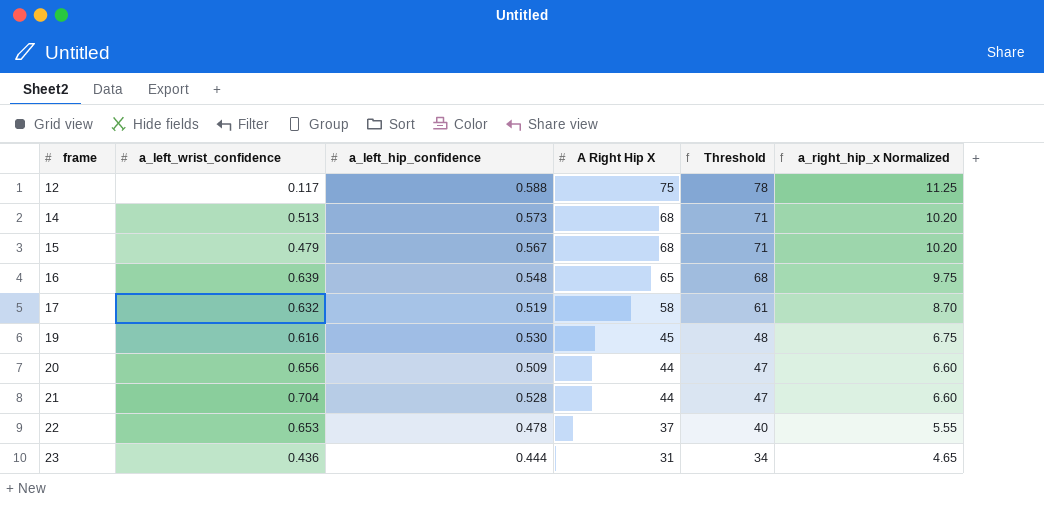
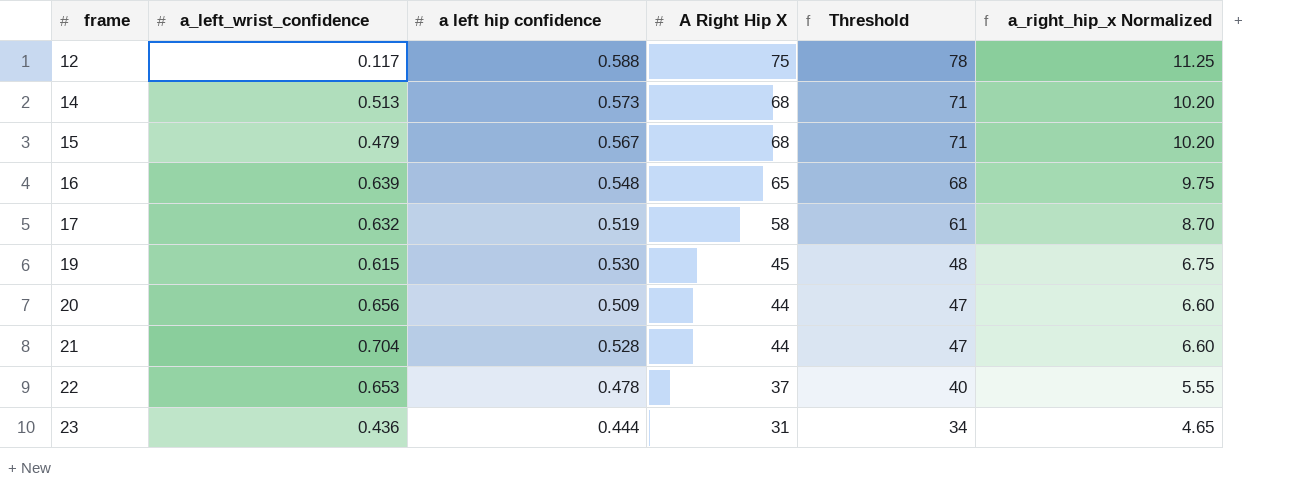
column name: a_left_hip_confidence -> a left hip confidence
19 | a_left_wrist_confidence: 0.616 -> 0.615

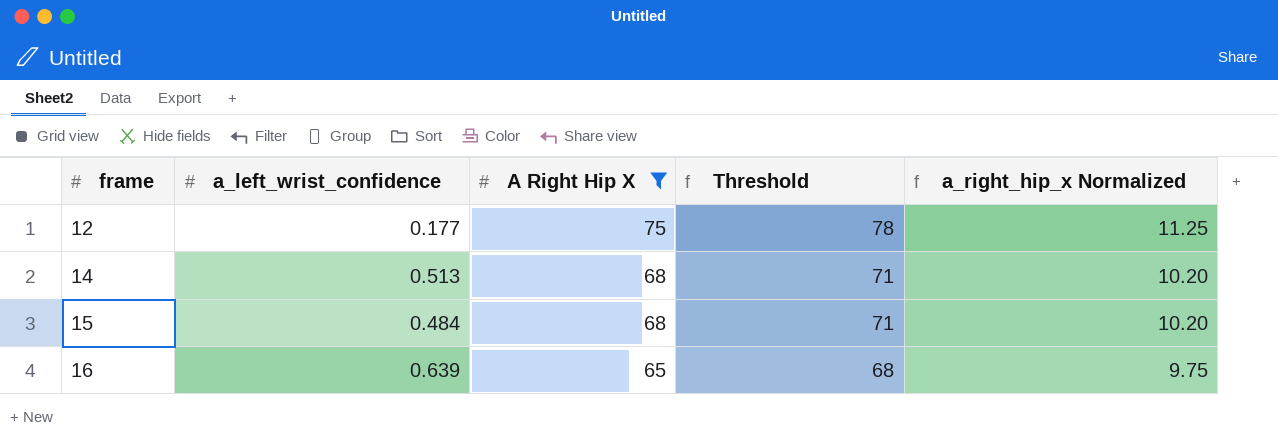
filter: none -> A Right Hip X >= 65
column a left hip confidence | position: 3 -> none
12 | a_left_wrist_confidence: 0.117 -> 0.177
15 | a_left_wrist_confidence: 0.479 -> 0.484

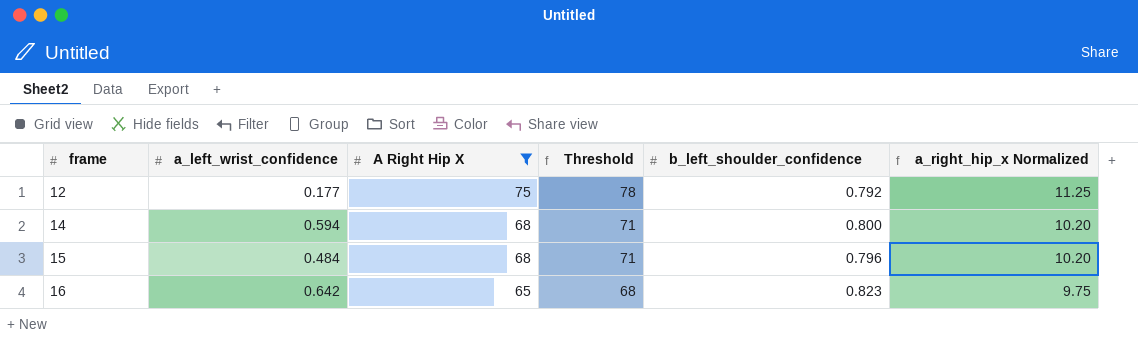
column b_left_shoulder_confidence | position: none -> 5
14 | a_left_wrist_confidence: 0.513 -> 0.594
16 | a_left_wrist_confidence: 0.639 -> 0.642

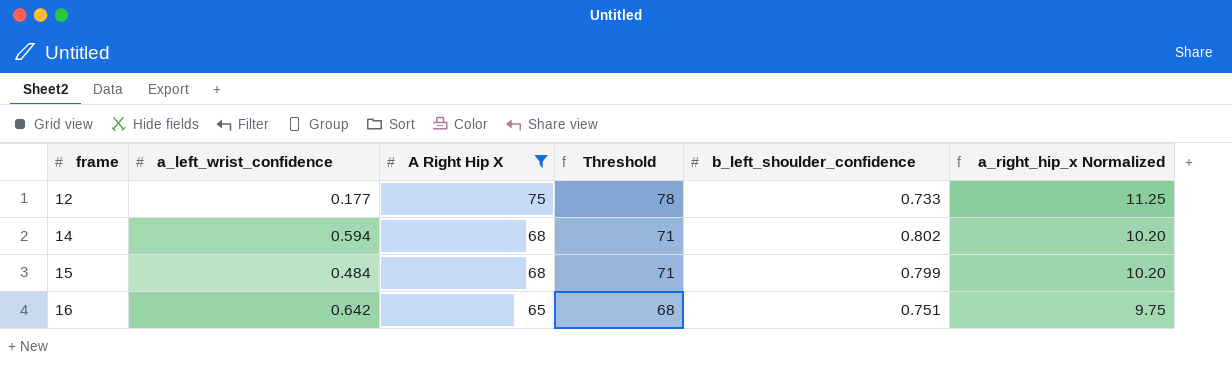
12 | b_left_shoulder_confidence: 0.792 -> 0.733
14 | b_left_shoulder_confidence: 0.800 -> 0.802
15 | b_left_shoulder_confidence: 0.796 -> 0.799
16 | b_left_shoulder_confidence: 0.823 -> 0.751

